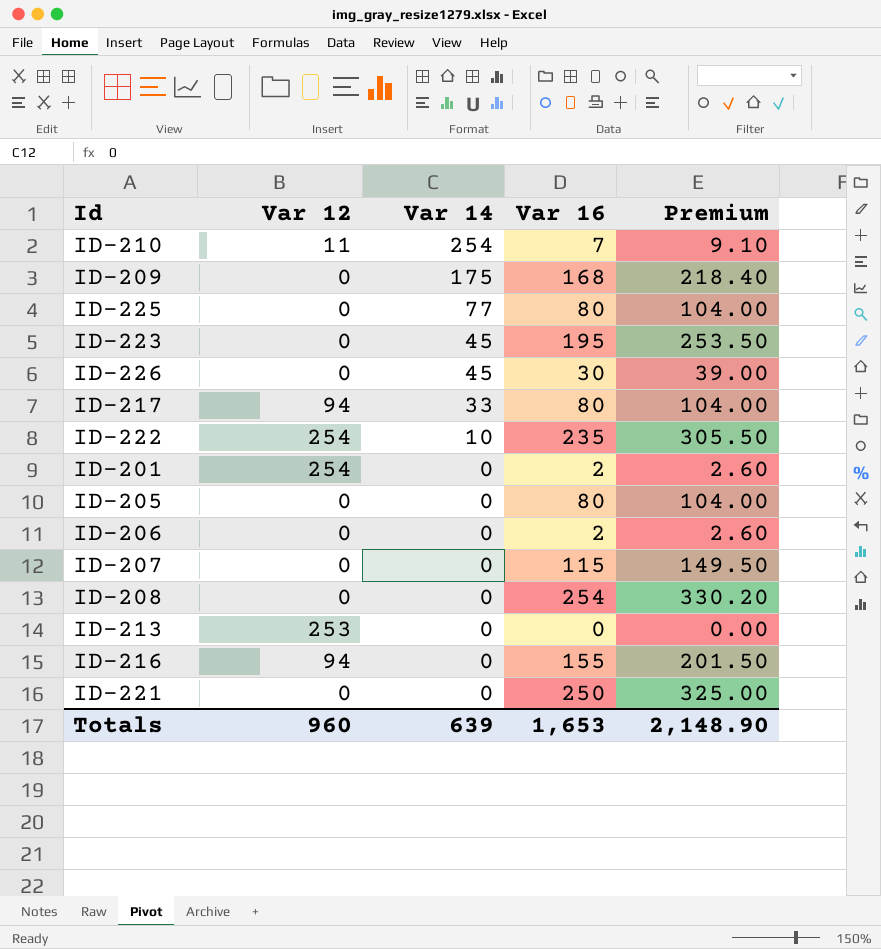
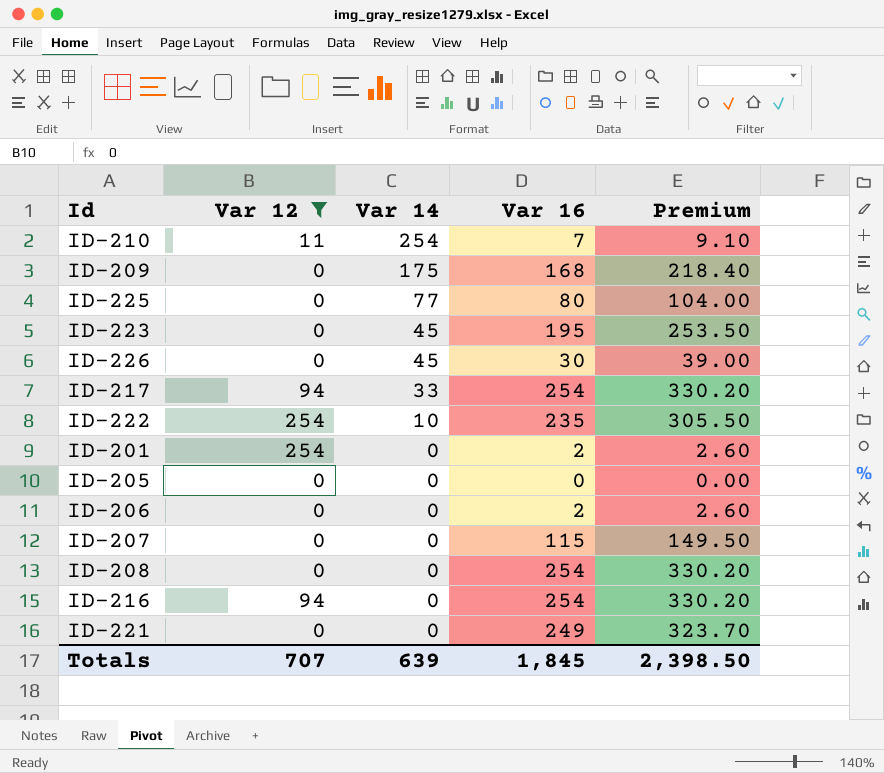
filter: none -> Var 12 != 253
ID-217 | Var 16: 80 -> 254
ID-217 | Premium: 104.00 -> 330.20
ID-205 | Var 16: 80 -> 0
ID-205 | Premium: 104.00 -> 0.00
ID-216 | Var 16: 155 -> 254
ID-216 | Premium: 201.50 -> 330.20
ID-221 | Var 16: 250 -> 249
ID-221 | Premium: 325.00 -> 323.70
Totals | Var 12: 960 -> 707
Totals | Var 16: 1,653 -> 1,845
Totals | Premium: 2,148.90 -> 2,398.50

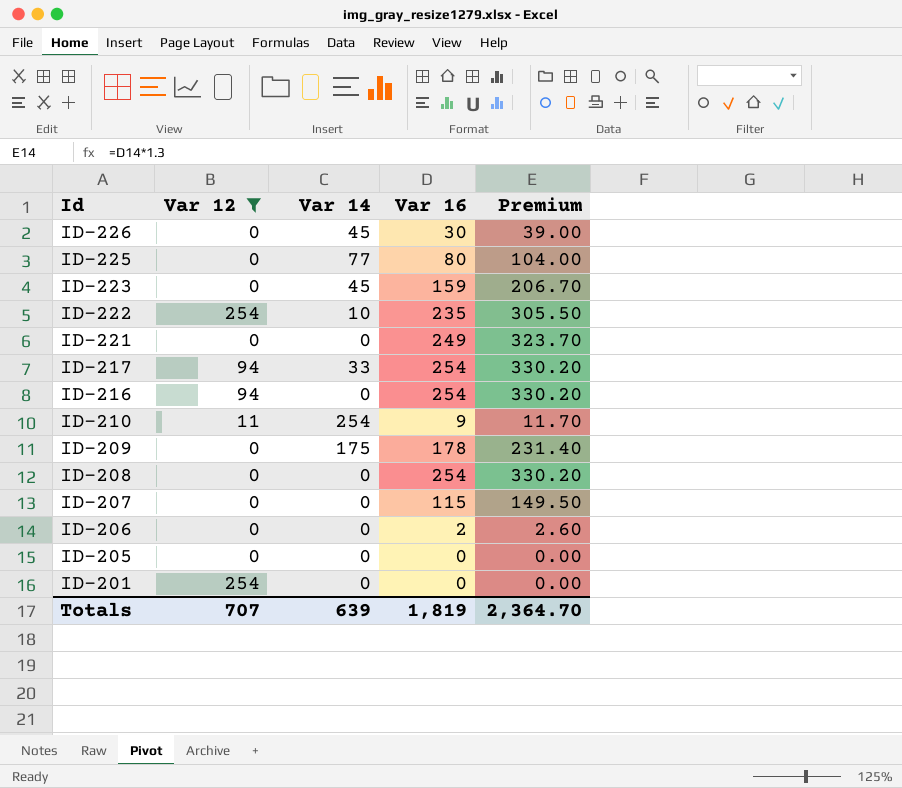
row order: Var 14 descending -> Id descending
ID-223 | Var 16: 195 -> 159
ID-223 | Premium: 253.50 -> 206.70
ID-210 | Var 16: 7 -> 9
ID-210 | Premium: 9.10 -> 11.70
ID-209 | Var 16: 168 -> 178
ID-209 | Premium: 218.40 -> 231.40
ID-201 | Var 16: 2 -> 0
ID-201 | Premium: 2.60 -> 0.00
Totals | Var 16: 1,845 -> 1,819
Totals | Premium: 2,398.50 -> 2,364.70

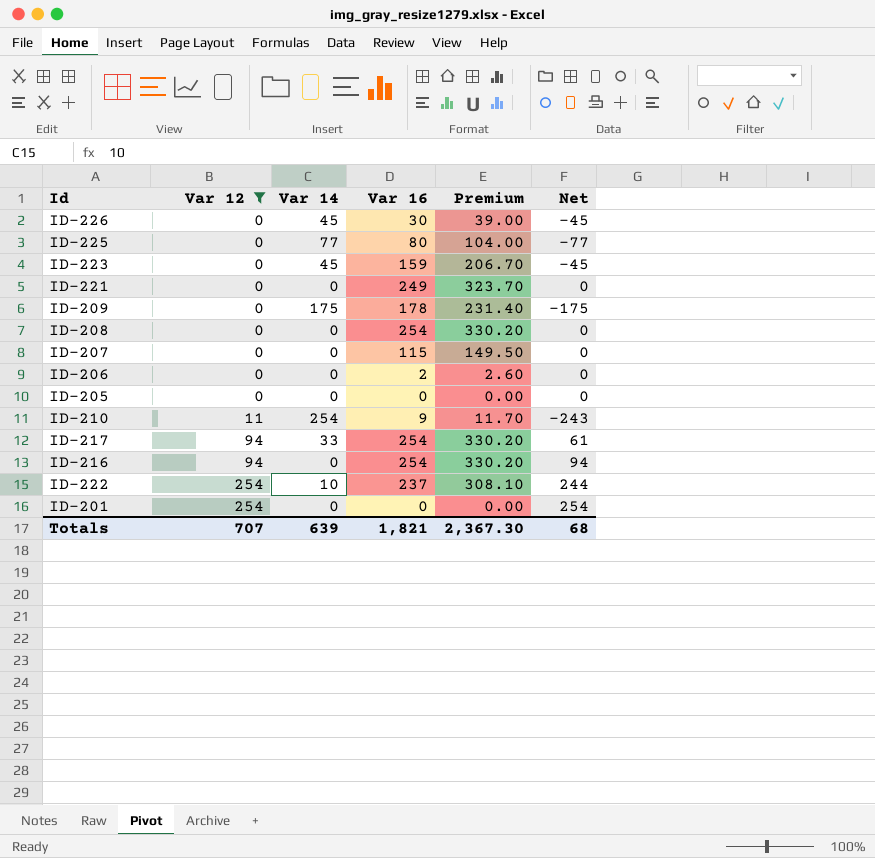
row order: Id descending -> Var 12 ascending
column Net | formula: none -> [Var 12] - [Var 14]
ID-222 | Var 16: 235 -> 237
ID-222 | Premium: 305.50 -> 308.10
Totals | Var 16: 1,819 -> 1,821
Totals | Premium: 2,364.70 -> 2,367.30

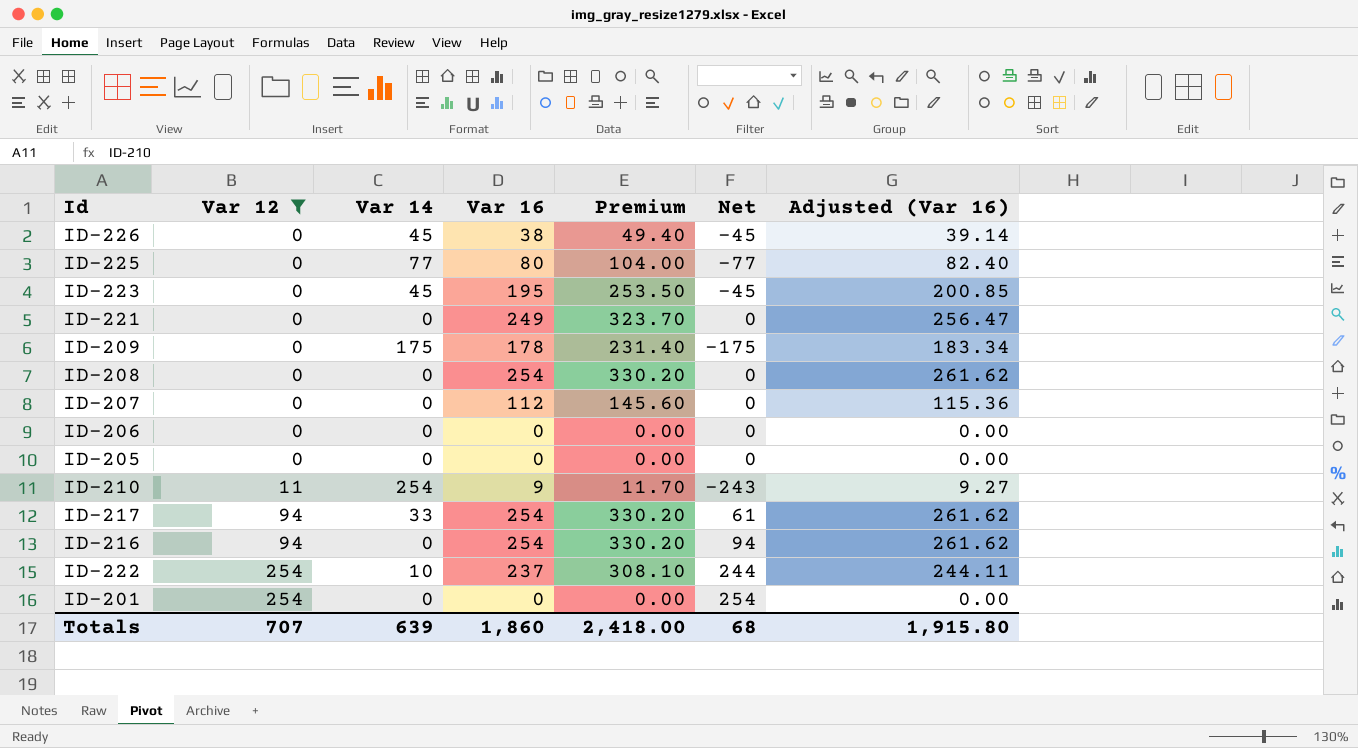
column Adjusted (Var 16) | formula: none -> [Var 16] * 1.03
ID-226 | Var 16: 30 -> 38
ID-226 | Premium: 39.00 -> 49.40
ID-223 | Var 16: 159 -> 195
ID-223 | Premium: 206.70 -> 253.50
ID-207 | Var 16: 115 -> 112
ID-207 | Premium: 149.50 -> 145.60
ID-206 | Var 16: 2 -> 0
ID-206 | Premium: 2.60 -> 0.00
Totals | Var 16: 1,821 -> 1,860
Totals | Premium: 2,367.30 -> 2,418.00

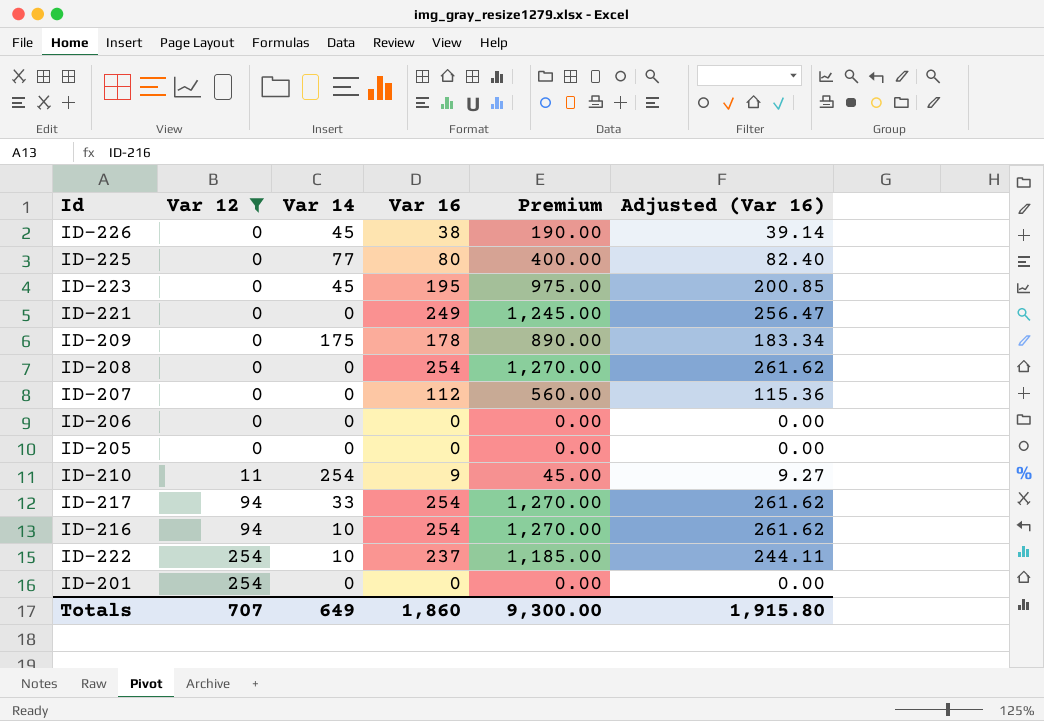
column Net | formula: [Var 12] - [Var 14] -> none
column Premium | formula: [Var 16] * 1.3 -> [Var 16] * 5
ID-216 | Var 14: 0 -> 10
Totals | Var 14: 639 -> 649
Totals | Premium: 2,418.00 -> 9,300.00

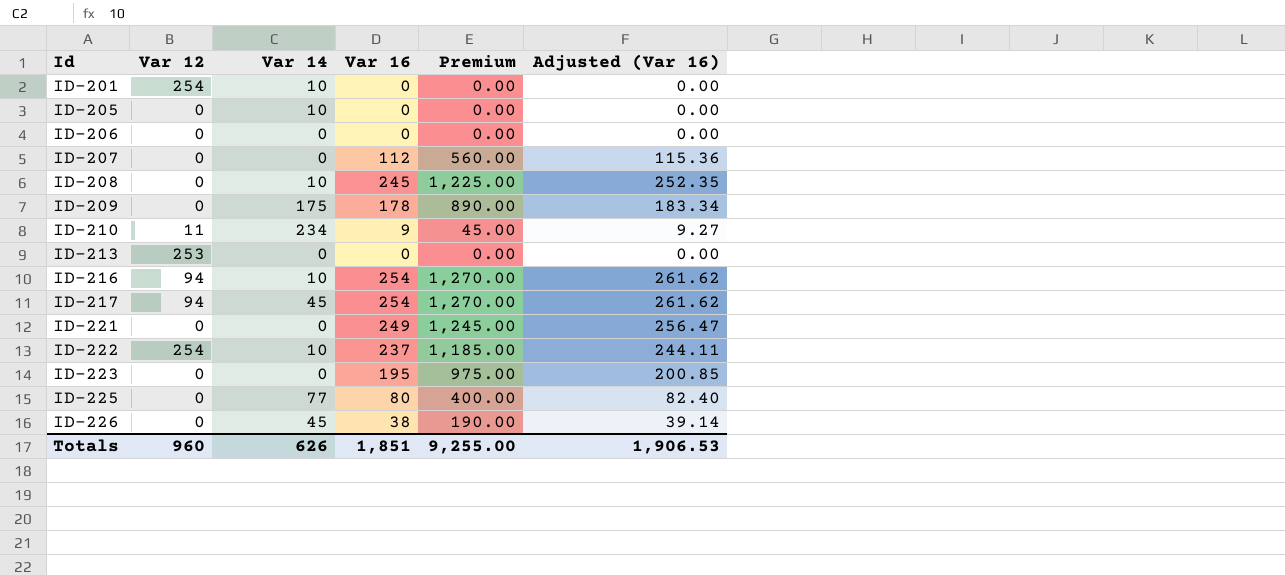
filter: Var 12 != 253 -> none
row order: Var 12 ascending -> Id ascending
ID-201 | Var 14: 0 -> 10
ID-205 | Var 14: 0 -> 10
ID-208 | Var 14: 0 -> 10
ID-208 | Var 16: 254 -> 245
ID-208 | Premium: 1,270.00 -> 1,225.00
ID-208 | Adjusted (Var 16): 261.62 -> 252.35
ID-210 | Var 14: 254 -> 234
ID-217 | Var 14: 33 -> 45
ID-223 | Var 14: 45 -> 0
Totals | Var 12: 707 -> 960
Totals | Var 14: 649 -> 626
Totals | Var 16: 1,860 -> 1,851
Totals | Premium: 9,300.00 -> 9,255.00
Totals | Adjusted (Var 16): 1,915.80 -> 1,906.53

